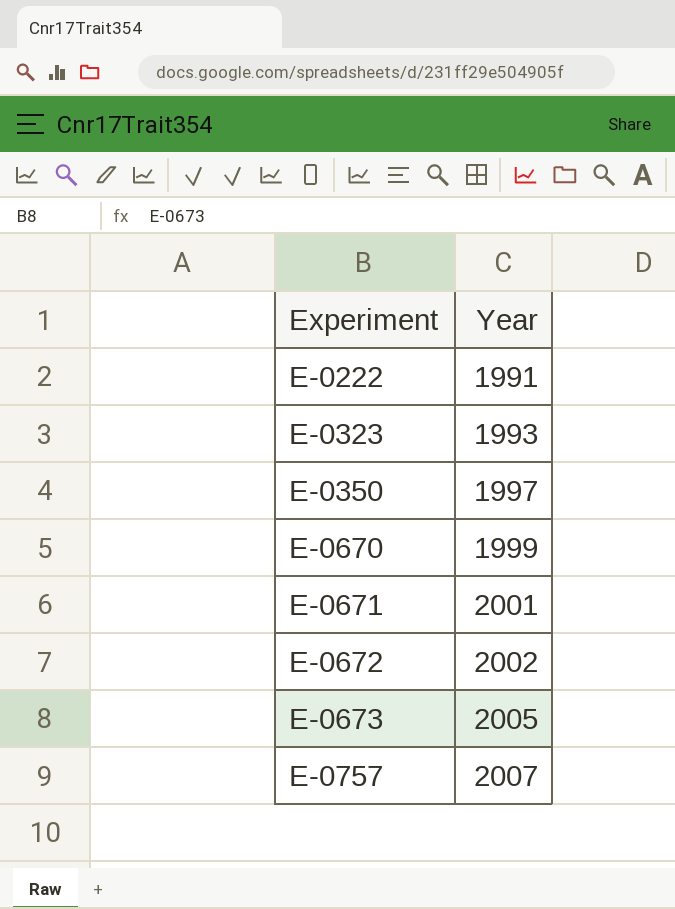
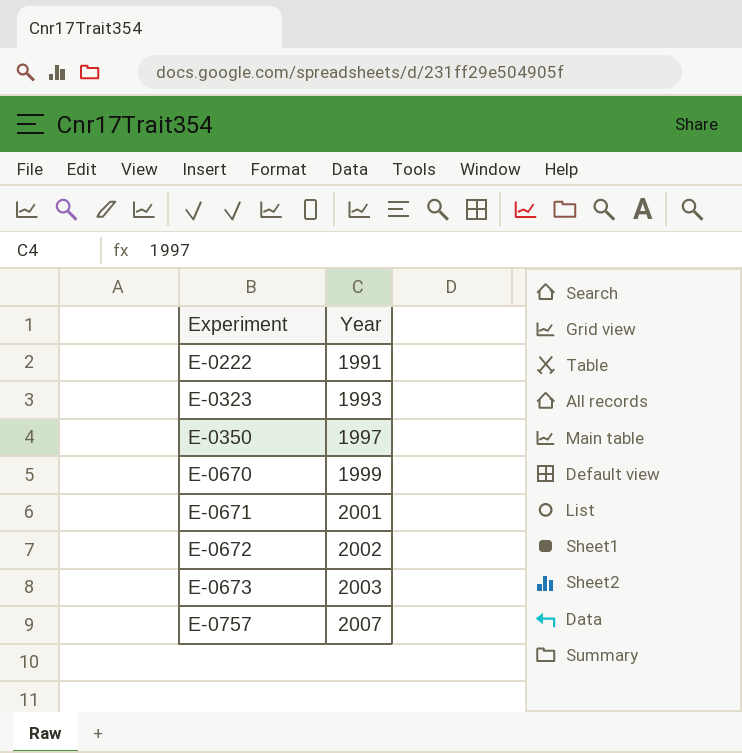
E-0673 | Year: 2005 -> 2003

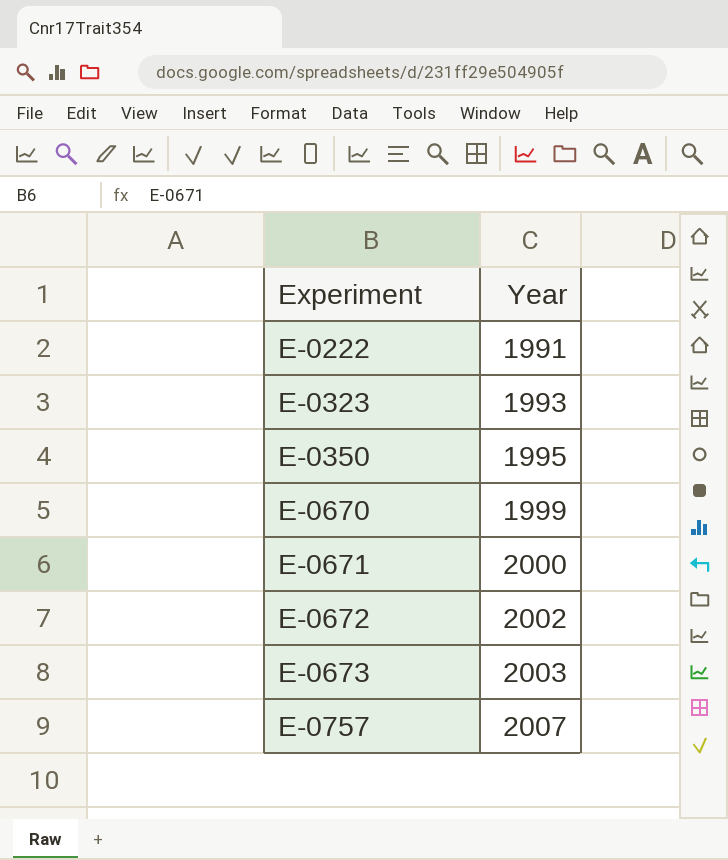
E-0350 | Year: 1997 -> 1995
E-0671 | Year: 2001 -> 2000

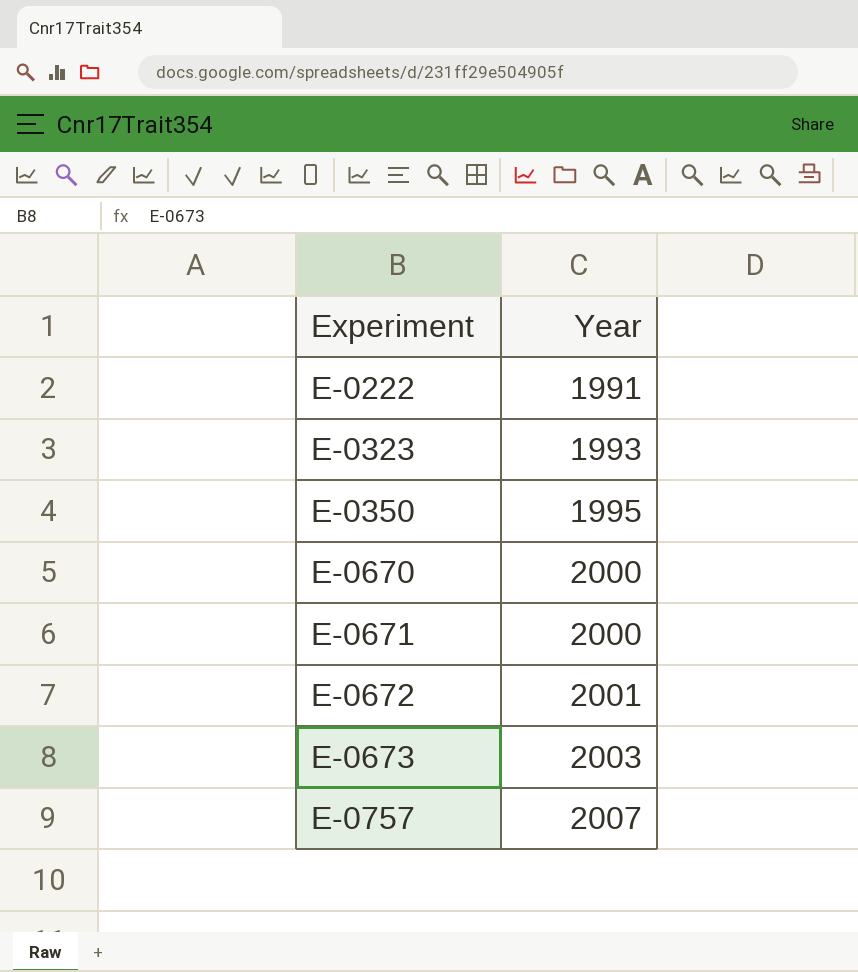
E-0670 | Year: 1999 -> 2000
E-0672 | Year: 2002 -> 2001

